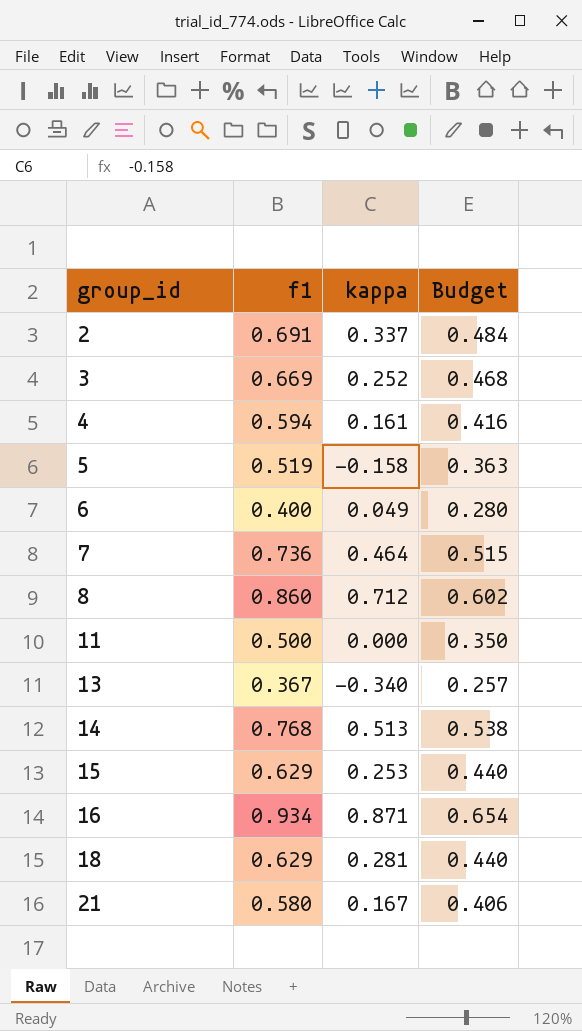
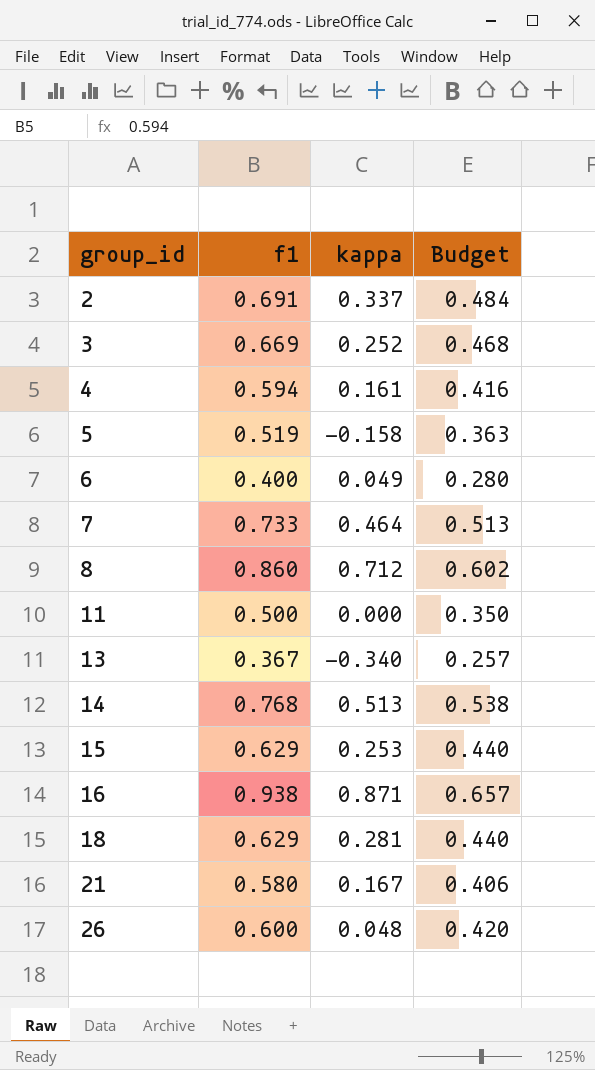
7 | f1: 0.736 -> 0.733
7 | Budget: 0.515 -> 0.513
16 | f1: 0.934 -> 0.938
16 | Budget: 0.654 -> 0.657
row 26: none -> 0.600 | 0.048 | 0.420

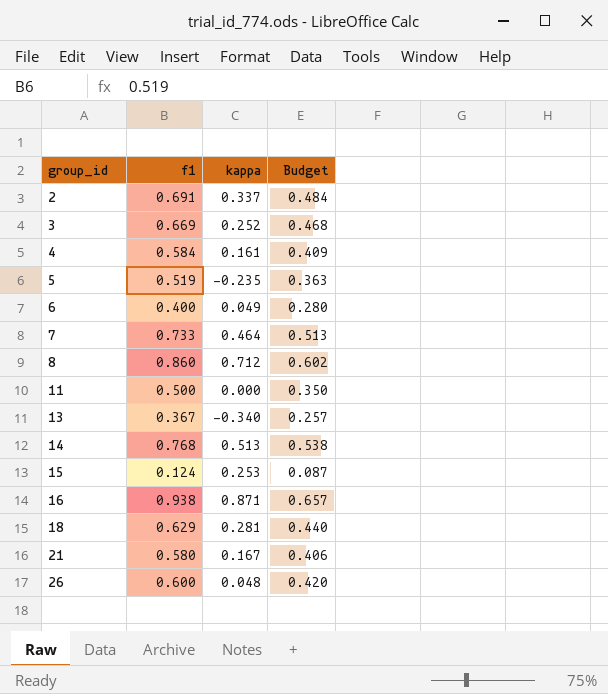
4 | f1: 0.594 -> 0.584
4 | Budget: 0.416 -> 0.409
5 | kappa: -0.158 -> -0.235
15 | f1: 0.629 -> 0.124
15 | Budget: 0.440 -> 0.087

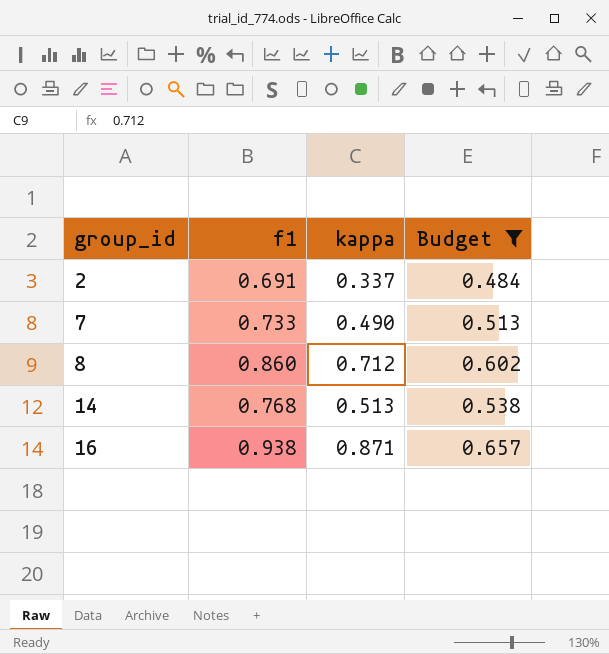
filter: none -> Budget >= 0.484
7 | kappa: 0.464 -> 0.490

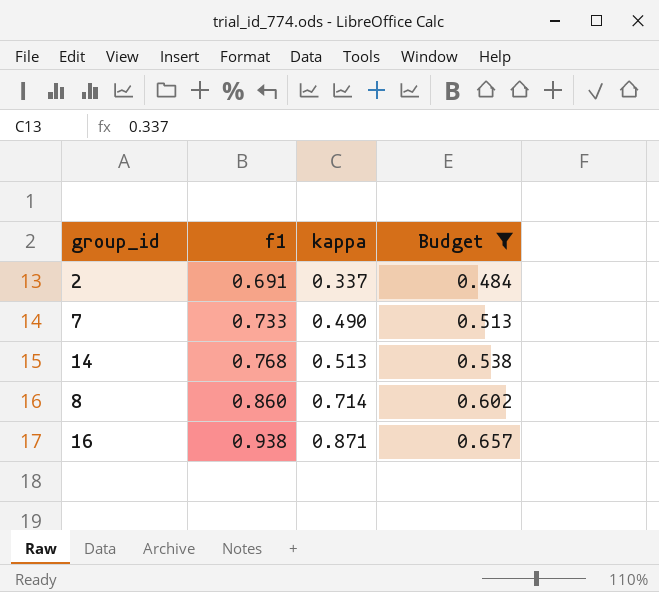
row order: group_id ascending -> f1 ascending
8 | kappa: 0.712 -> 0.714

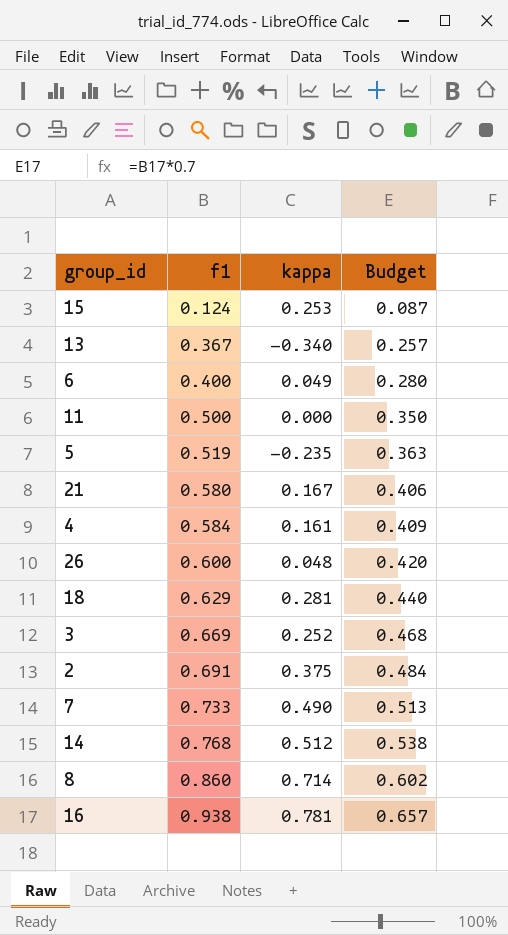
filter: Budget >= 0.484 -> none
2 | kappa: 0.337 -> 0.375
14 | kappa: 0.513 -> 0.512
16 | kappa: 0.871 -> 0.781

